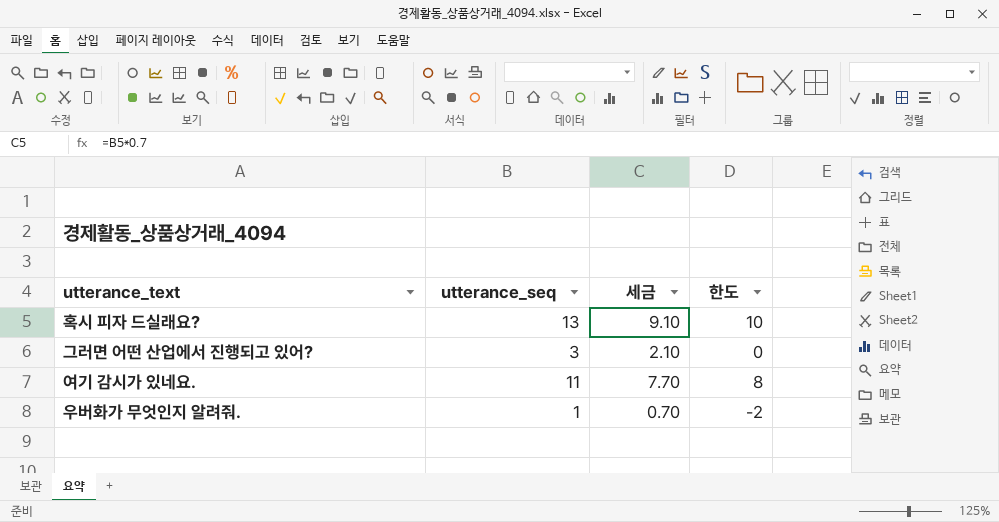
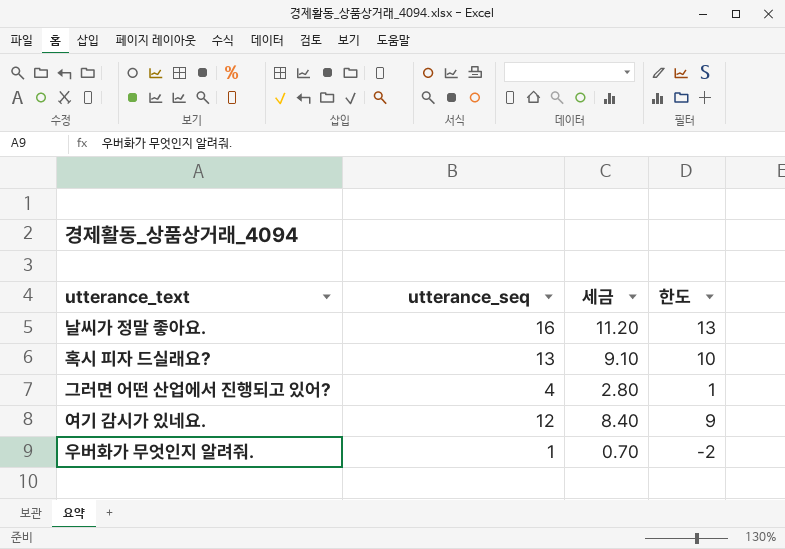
row 날씨가 정말 좋아요.: none -> 16 | 11.20 | 13
그러면 어떤 산업에서 진행되고 있어? | utterance_seq: 3 -> 4
그러면 어떤 산업에서 진행되고 있어? | 세금: 2.10 -> 2.80
그러면 어떤 산업에서 진행되고 있어? | 한도: 0 -> 1
여기 감시가 있네요. | utterance_seq: 11 -> 12
여기 감시가 있네요. | 세금: 7.70 -> 8.40
여기 감시가 있네요. | 한도: 8 -> 9

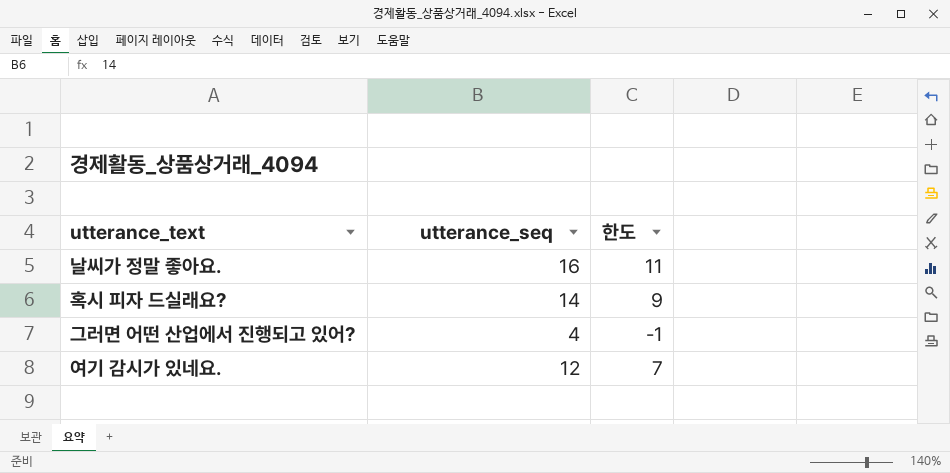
column 세금 | formula: [utterance_seq] * 0.7 -> none
column 한도 | formula: [utterance_seq] - 3 -> [utterance_seq] - 5
row 우버화가 무엇인지 알려줘.: 1 | 0.70 | -2 -> none
혹시 피자 드실래요? | utterance_seq: 13 -> 14

